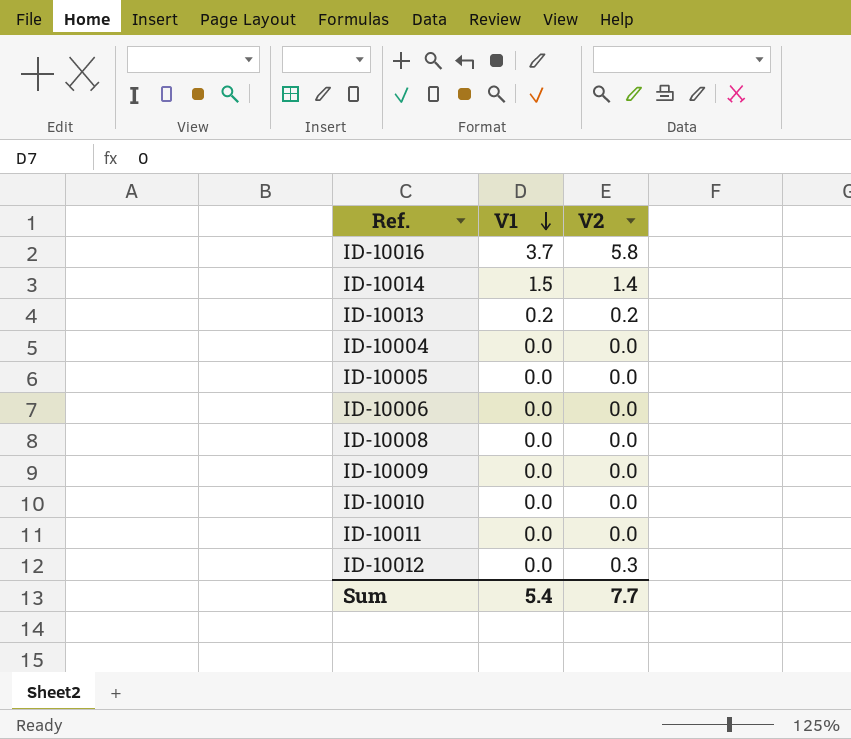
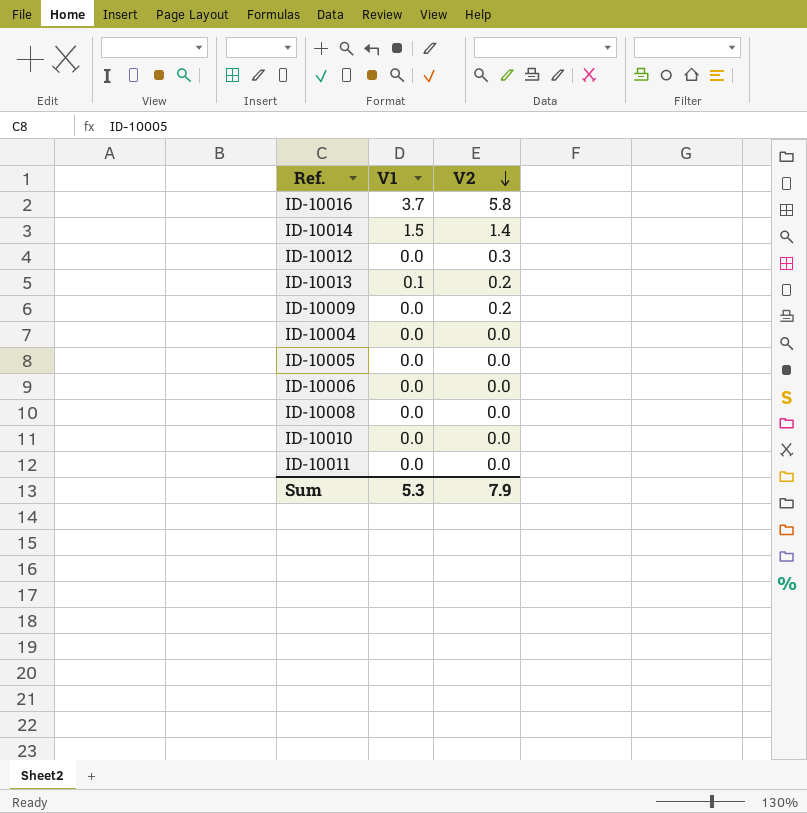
row order: V1 descending -> V2 descending
ID-10013 | V1: 0.2 -> 0.1
ID-10009 | V2: 0.0 -> 0.2
Sum | V1: 5.4 -> 5.3
Sum | V2: 7.7 -> 7.9

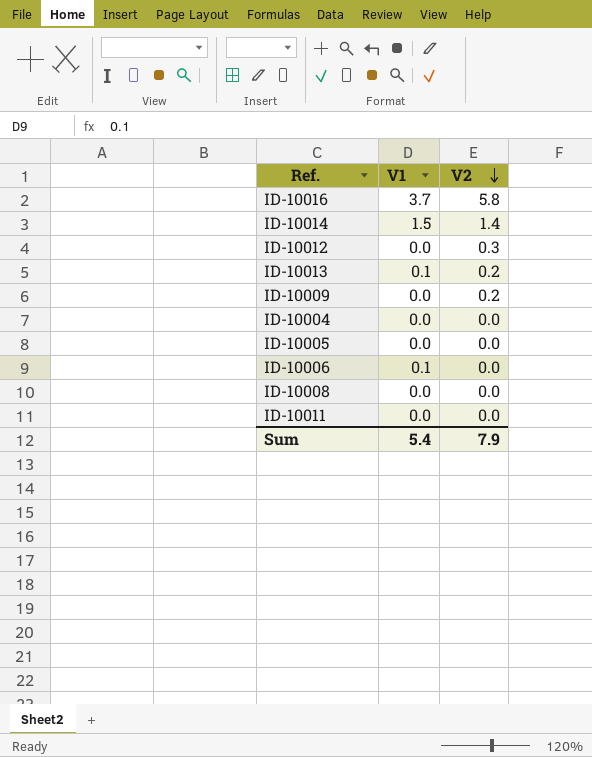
row ID-10010: 0.0 | 0.0 -> none
ID-10006 | V1: 0.0 -> 0.1
Sum | V1: 5.3 -> 5.4

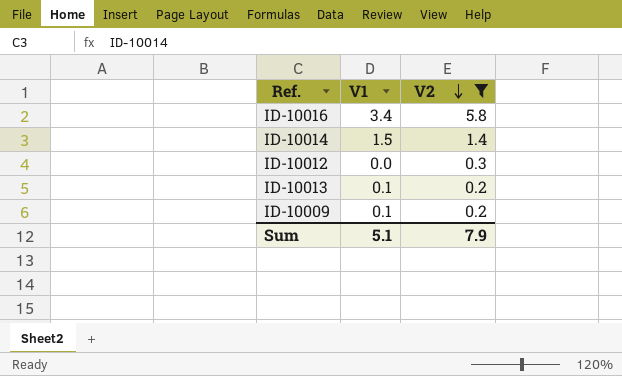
filter: none -> V2 != 0.0
ID-10016 | V1: 3.7 -> 3.4
ID-10009 | V1: 0.0 -> 0.1
Sum | V1: 5.4 -> 5.1

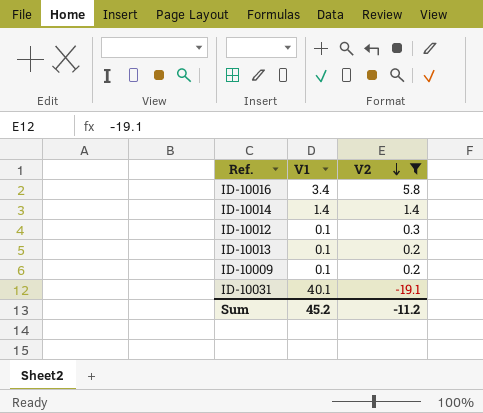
ID-10014 | V1: 1.5 -> 1.4
ID-10012 | V1: 0.0 -> 0.1
row ID-10031: none -> 40.1 | -19.1
Sum | V1: 5.1 -> 45.2
Sum | V2: 7.9 -> -11.2

